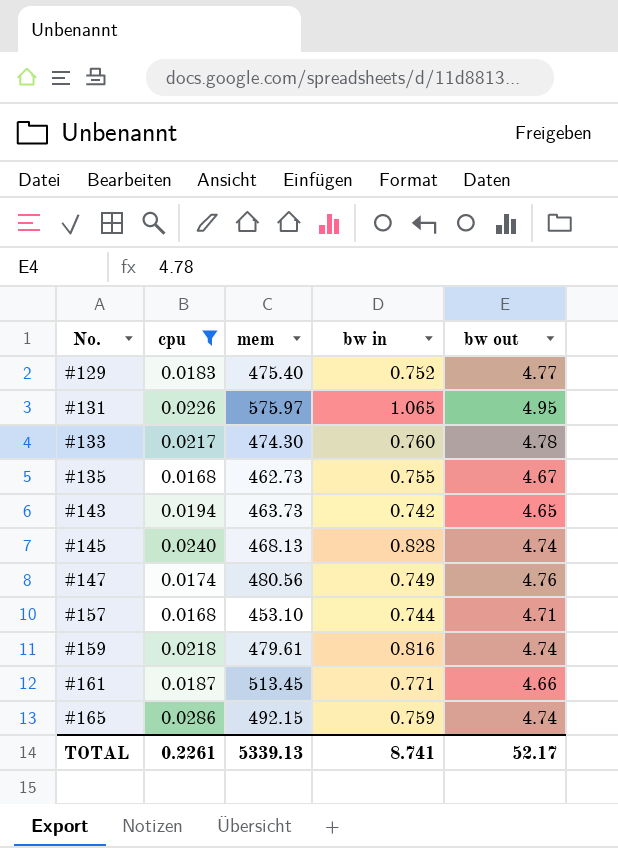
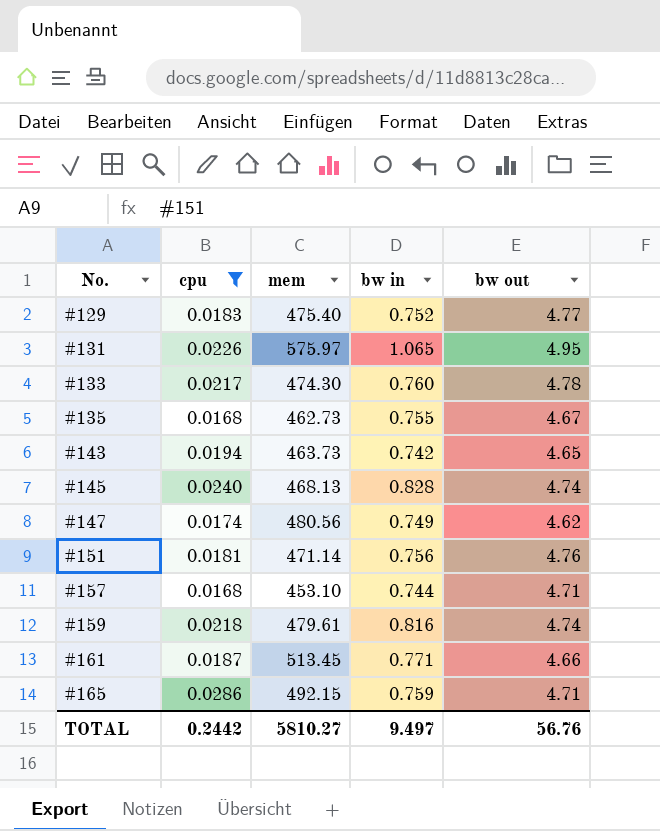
#147 | bw out: 4.76 -> 4.62
row #151: none -> 0.0181 | 471.14 | 0.756 | 4.76
#165 | bw out: 4.74 -> 4.71
TOTAL | cpu: 0.2261 -> 0.2442
TOTAL | mem: 5339.13 -> 5810.27
TOTAL | bw in: 8.741 -> 9.497
TOTAL | bw out: 52.17 -> 56.76

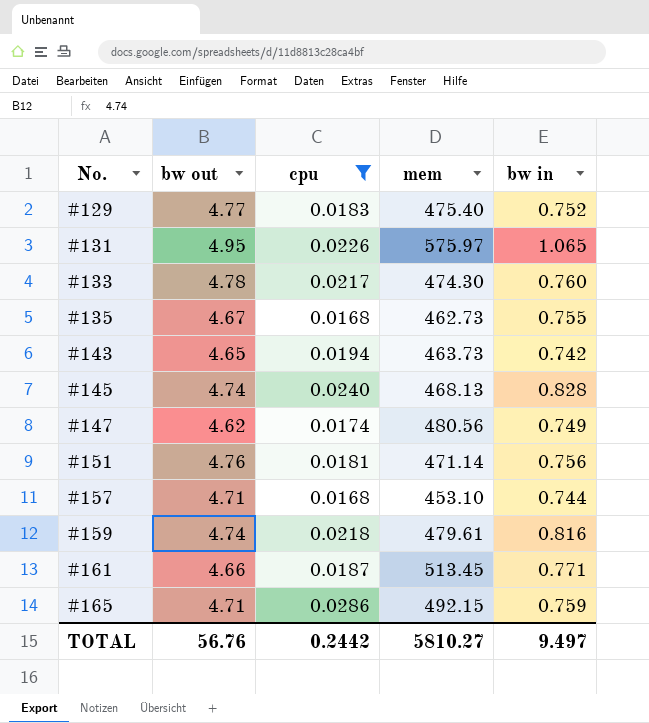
column bw out | position: 5 -> 2

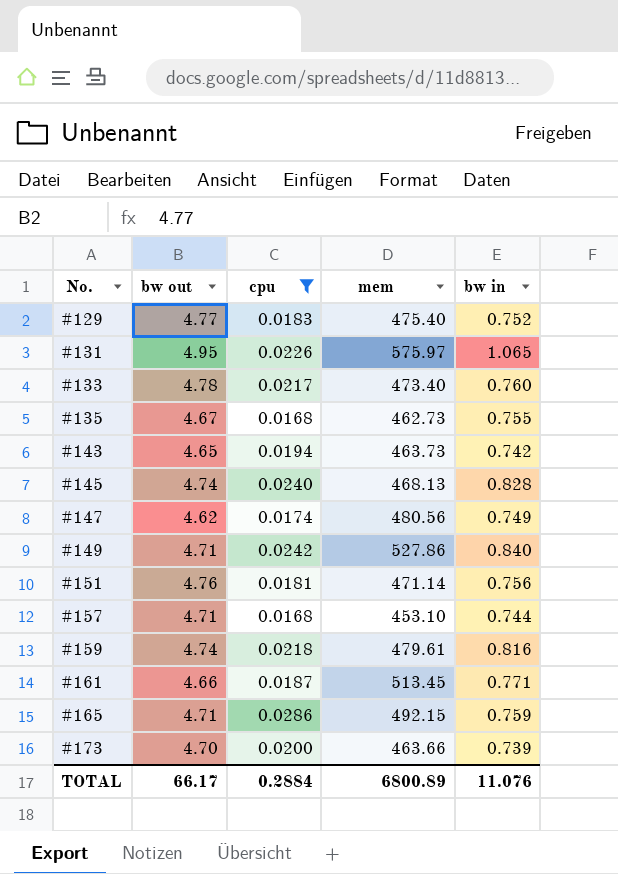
#133 | mem: 474.30 -> 473.40
row #149: none -> 4.71 | 0.0242 | 527.86 | 0.840
row #173: none -> 4.70 | 0.0200 | 463.66 | 0.739
TOTAL | bw out: 56.76 -> 66.17
TOTAL | cpu: 0.2442 -> 0.2884
TOTAL | mem: 5810.27 -> 6800.89
TOTAL | bw in: 9.497 -> 11.076

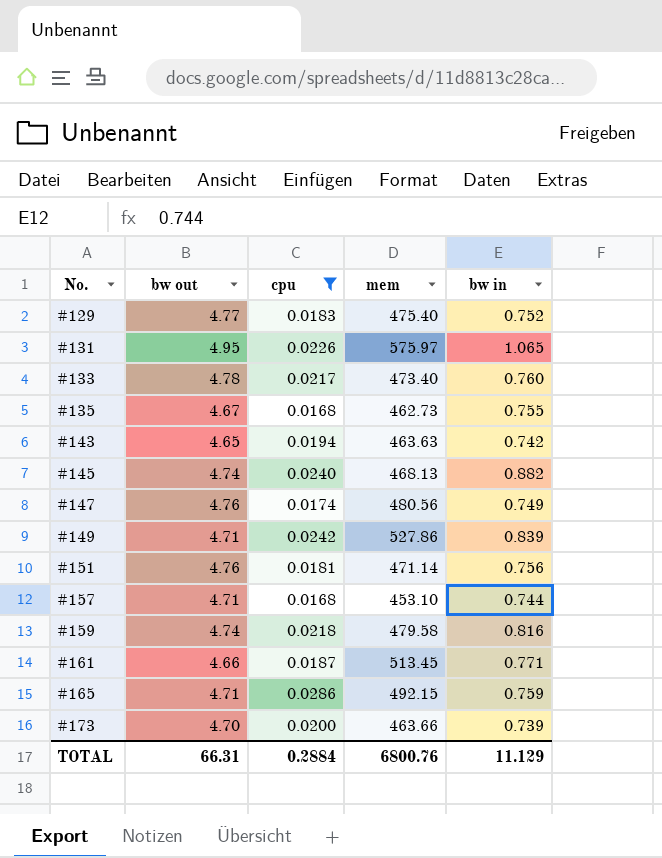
#143 | mem: 463.73 -> 463.63
#145 | bw in: 0.828 -> 0.882
#147 | bw out: 4.62 -> 4.76
#149 | bw in: 0.840 -> 0.839
#159 | mem: 479.61 -> 479.58
TOTAL | bw out: 66.17 -> 66.31
TOTAL | mem: 6800.89 -> 6800.76
TOTAL | bw in: 11.076 -> 11.129

